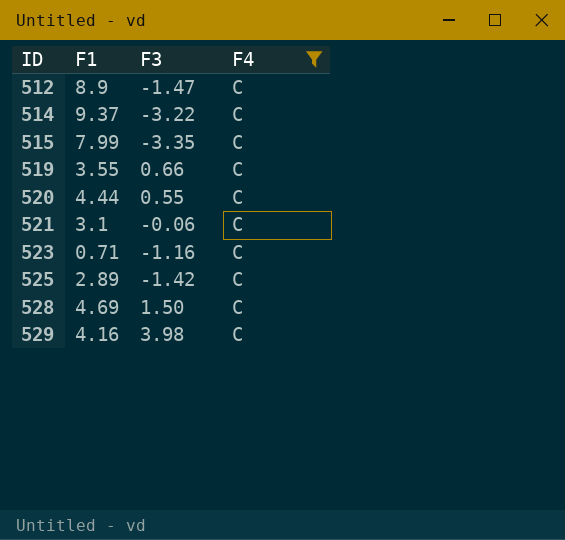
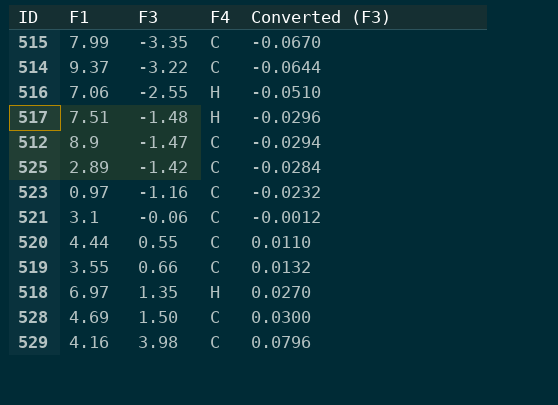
filter: F4 = C -> none
row order: ID ascending -> F3 ascending
column Converted (F3) | formula: none -> [F3] * 0.02
523 | F1: 0.71 -> 0.97

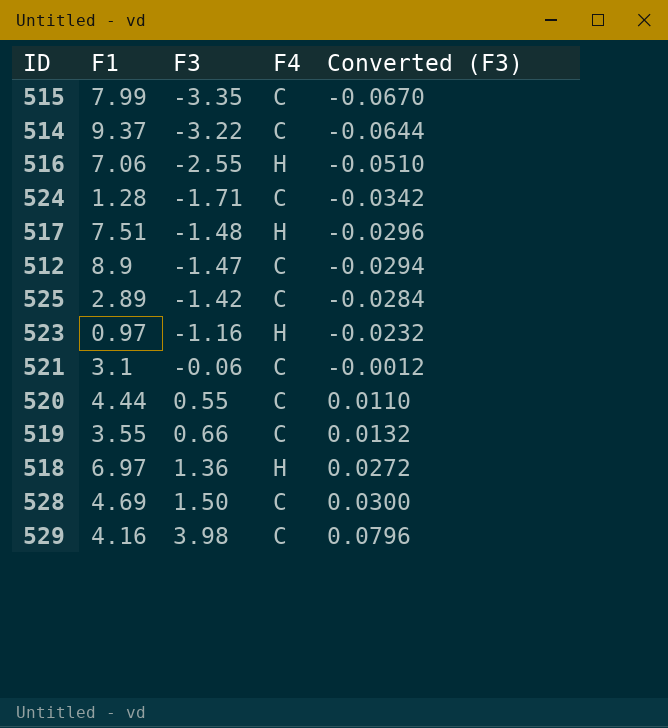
row 524: none -> 1.28 | -1.71 | C | -0.0342
523 | F4: C -> H
518 | F3: 1.35 -> 1.36
518 | Converted (F3): 0.0270 -> 0.0272

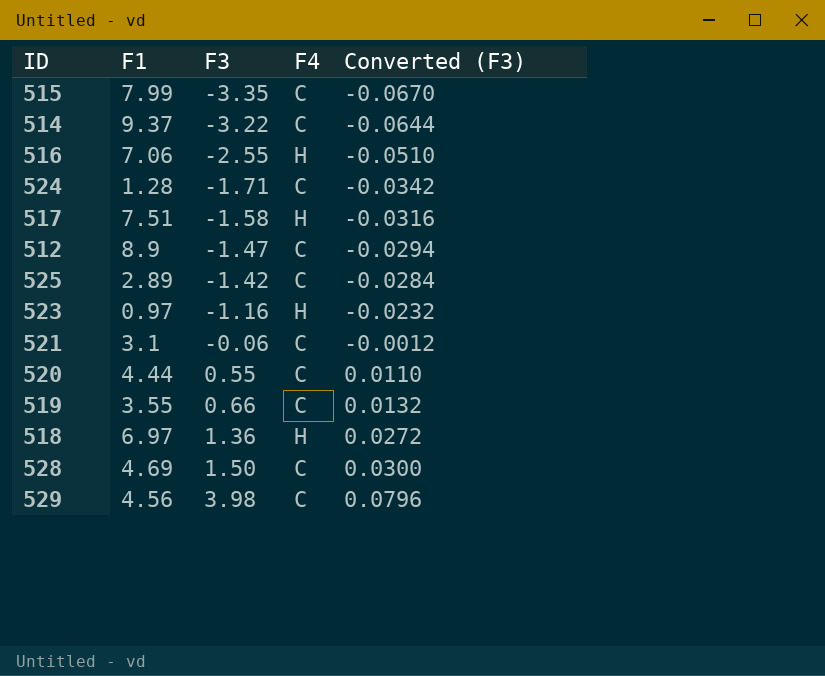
517 | F3: -1.48 -> -1.58
517 | Converted (F3): -0.0296 -> -0.0316
529 | F1: 4.16 -> 4.56

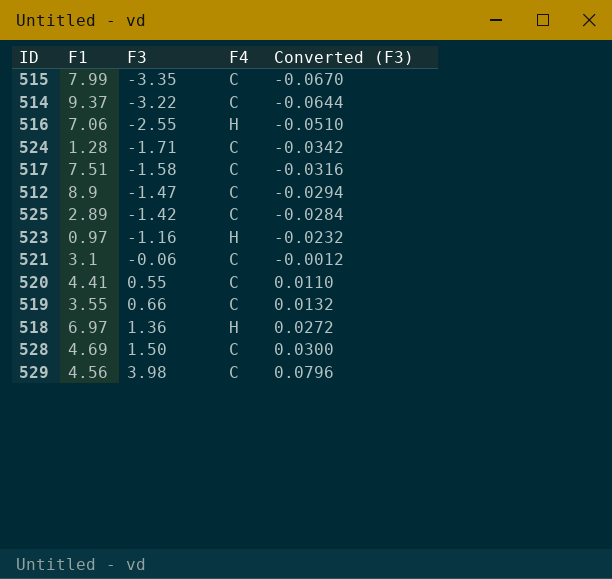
517 | F4: H -> C
520 | F1: 4.44 -> 4.41

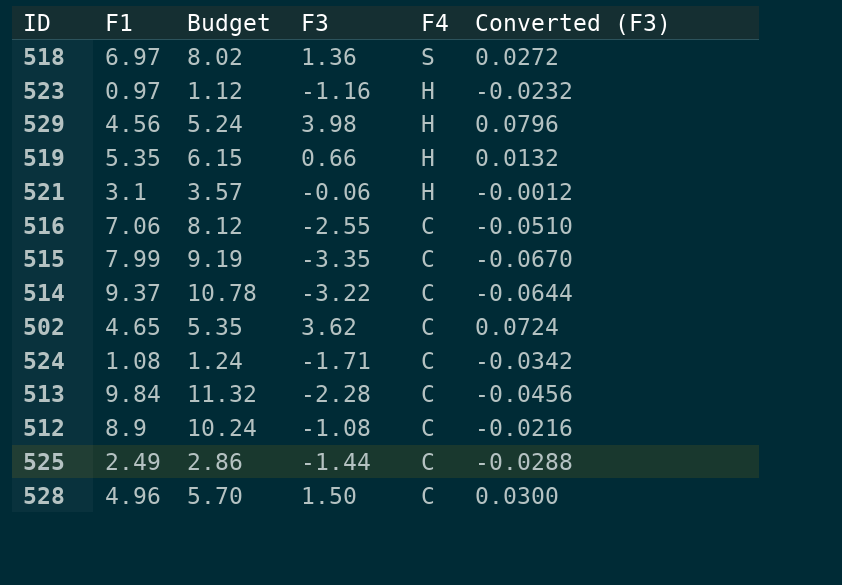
row order: F3 ascending -> F4 descending
column Budget | formula: none -> [F1] * 1.15
row 517: 7.51 | -1.58 | C | -0.0316 -> none
row 520: 4.41 | 0.55 | C | 0.0110 -> none
518 | F4: H -> S
529 | F4: C -> H
519 | F1: 3.55 -> 5.35
519 | F4: C -> H
521 | F4: C -> H
516 | F4: H -> C
row 502: none -> 4.65 | 5.35 | 3.62 | C | 0.0724
524 | F1: 1.28 -> 1.08
row 513: none -> 9.84 | 11.32 | -2.28 | C | -0.0456
512 | F3: -1.47 -> -1.08
512 | Converted (F3): -0.0294 -> -0.0216
525 | F1: 2.89 -> 2.49
525 | F3: -1.42 -> -1.44
525 | Converted (F3): -0.0284 -> -0.0288
528 | F1: 4.69 -> 4.96

